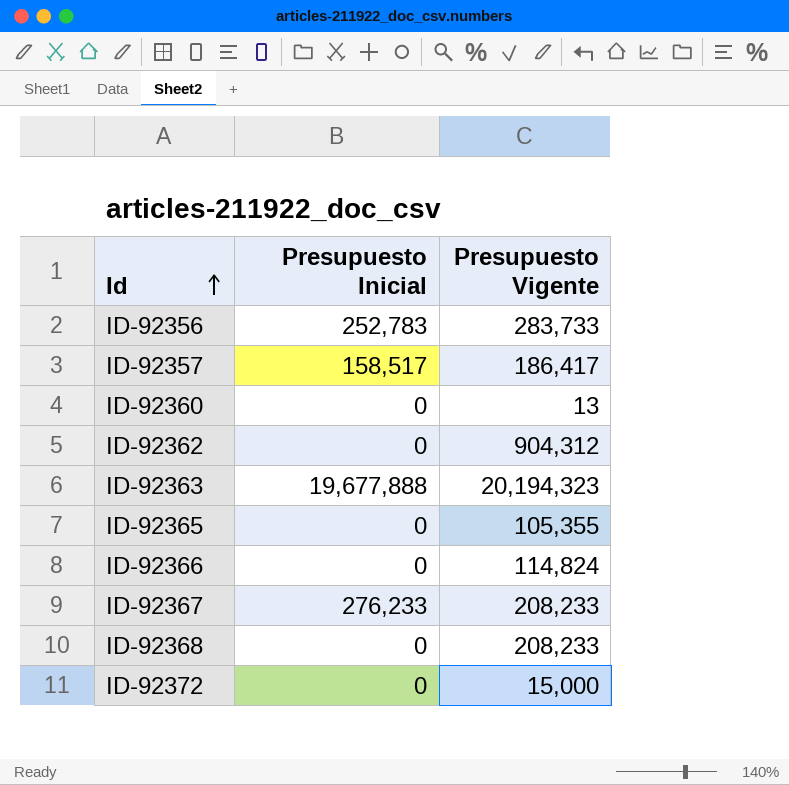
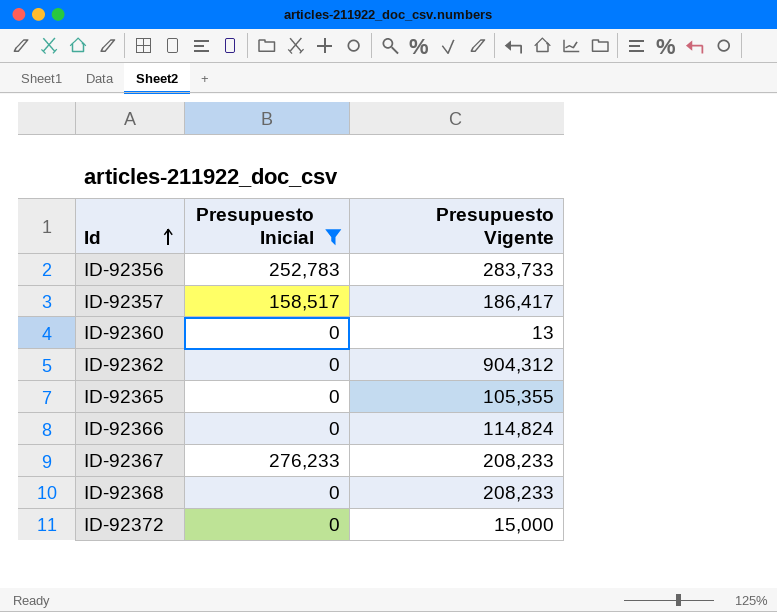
filter: none -> Presupuesto Inicial != 19,677,888

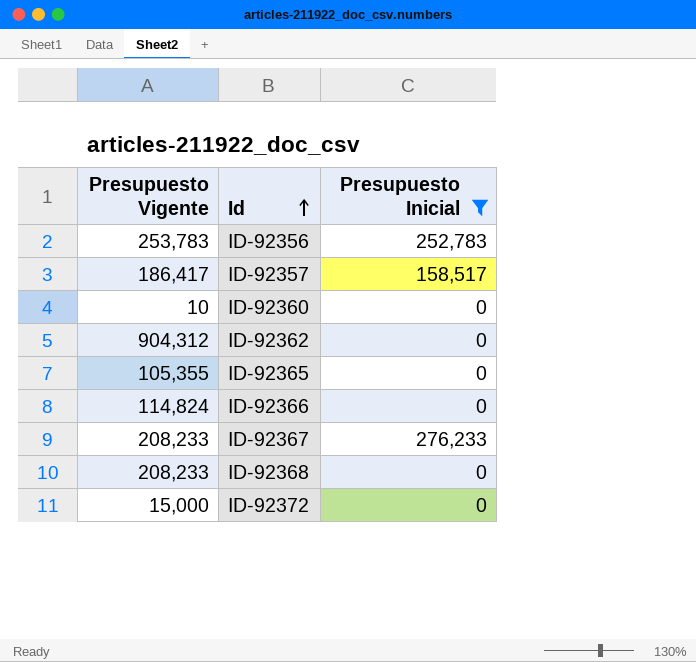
column Presupuesto Vigente | position: 3 -> 1
ID-92356 | Presupuesto Vigente: 283,733 -> 253,783
ID-92360 | Presupuesto Vigente: 13 -> 10

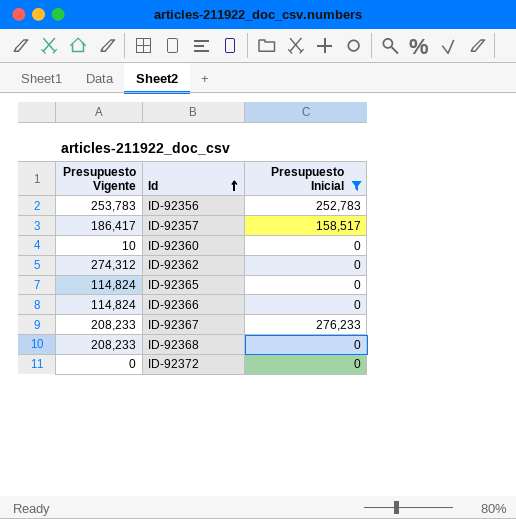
ID-92362 | Presupuesto Vigente: 904,312 -> 274,312
ID-92365 | Presupuesto Vigente: 105,355 -> 114,824
ID-92372 | Presupuesto Vigente: 15,000 -> 0

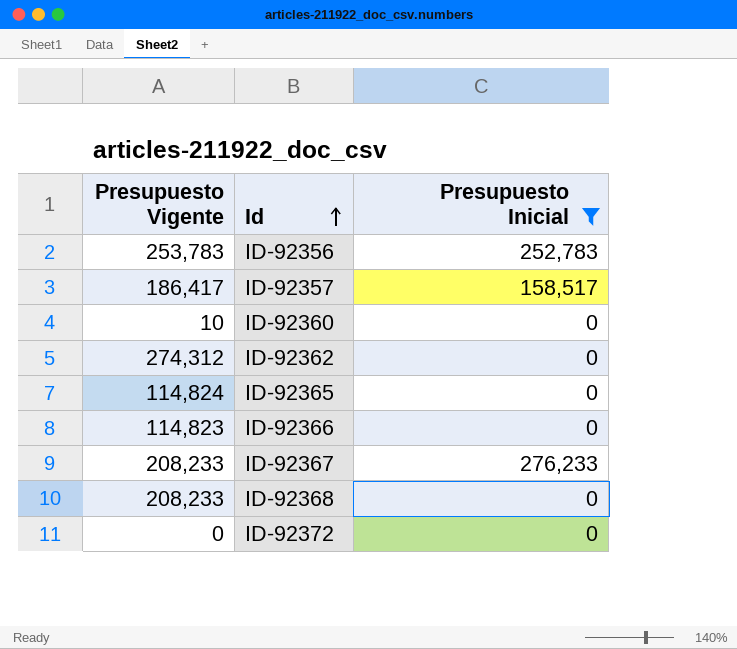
ID-92366 | Presupuesto Vigente: 114,824 -> 114,823

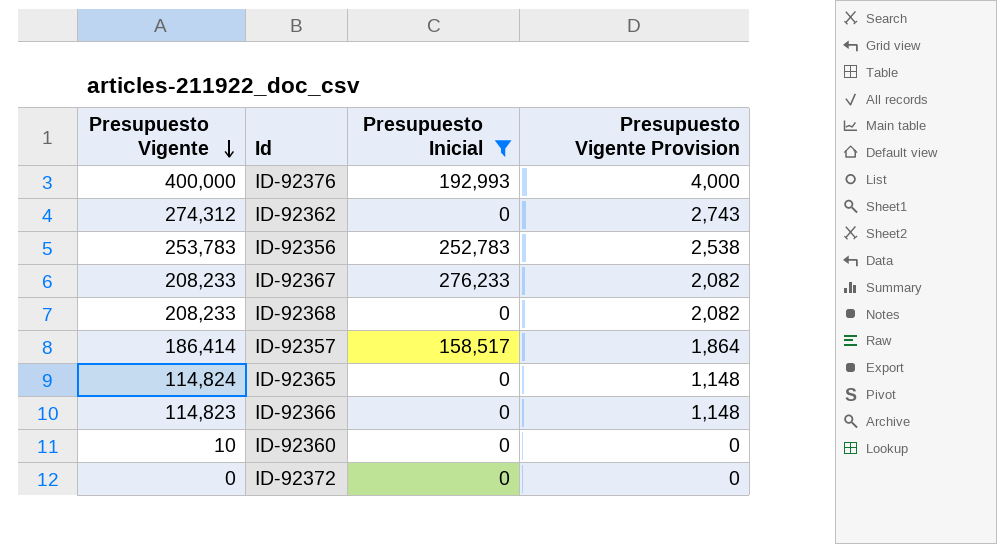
row order: Id ascending -> Presupuesto Vigente descending
column Presupuesto Vigente Provision | formula: none -> [Presupuesto Vigente] * 0.01
row ID-92376: none -> 400,000 | 192,993 | 4,000
ID-92357 | Presupuesto Vigente: 186,417 -> 186,414

